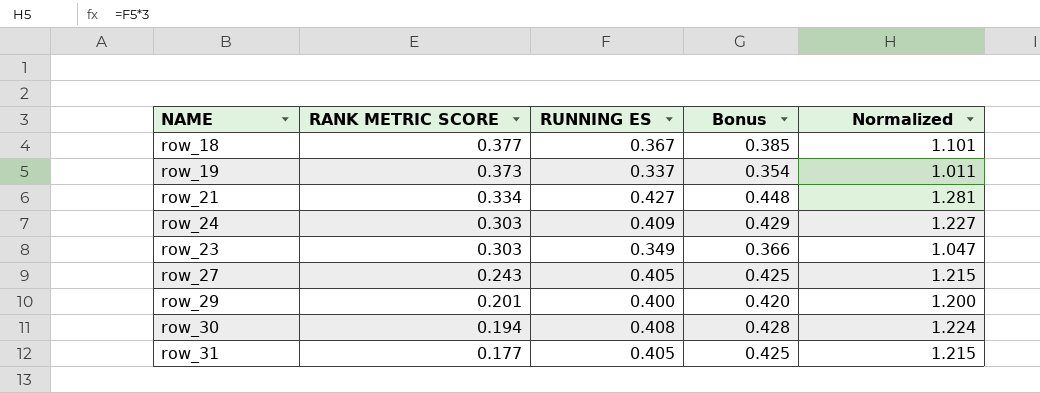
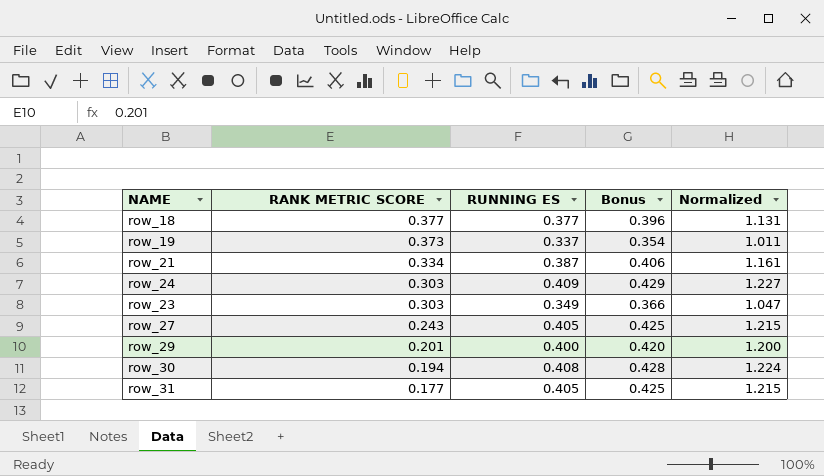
row_18 | RUNNING ES: 0.367 -> 0.377
row_18 | Bonus: 0.385 -> 0.396
row_18 | Normalized: 1.101 -> 1.131
row_21 | RUNNING ES: 0.427 -> 0.387
row_21 | Bonus: 0.448 -> 0.406
row_21 | Normalized: 1.281 -> 1.161

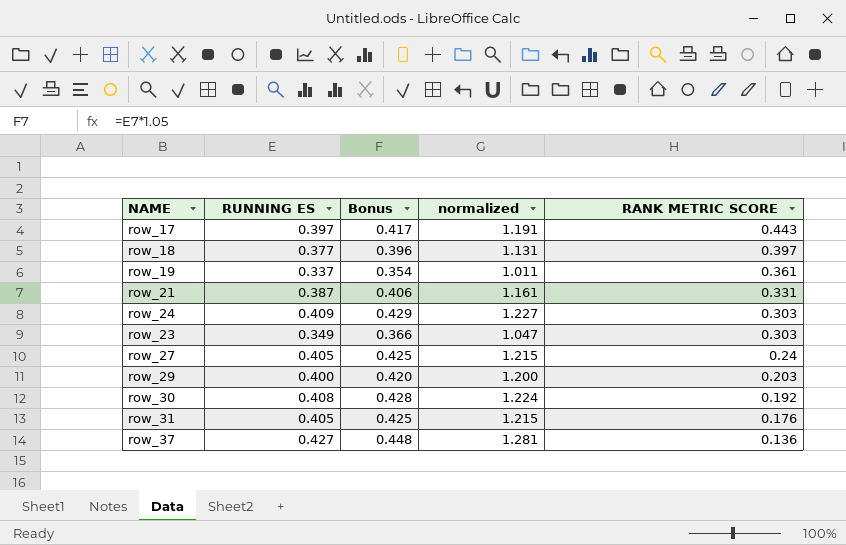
column name: Normalized -> normalized
column RANK METRIC SCORE | position: 2 -> 5
row row_17: none -> 0.397 | 0.417 | 1.191 | 0.443
row_18 | RANK METRIC SCORE: 0.377 -> 0.397
row_19 | RANK METRIC SCORE: 0.373 -> 0.361
row_21 | RANK METRIC SCORE: 0.334 -> 0.331
row_27 | RANK METRIC SCORE: 0.243 -> 0.24
row_29 | RANK METRIC SCORE: 0.201 -> 0.203
row_30 | RANK METRIC SCORE: 0.194 -> 0.192
row_31 | RANK METRIC SCORE: 0.177 -> 0.176
row row_37: none -> 0.427 | 0.448 | 1.281 | 0.136

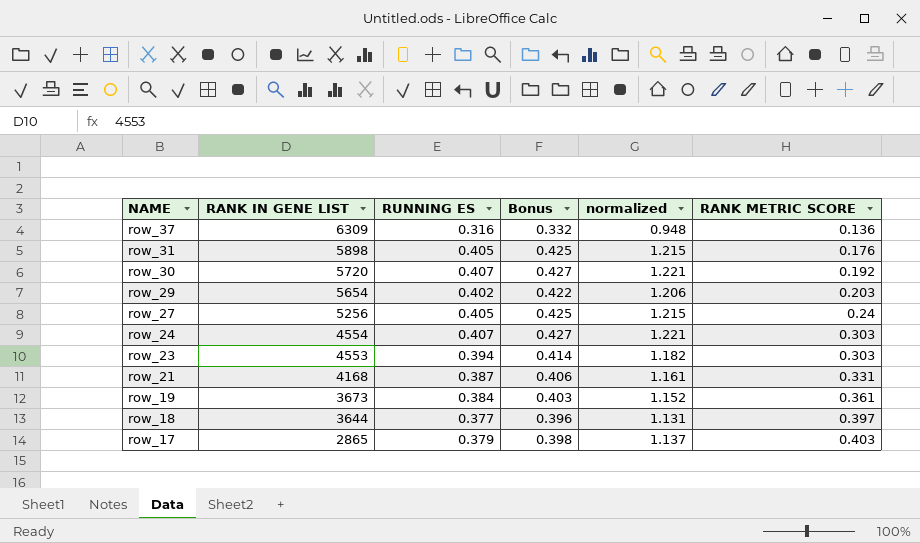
row order: RANK METRIC SCORE descending -> NAME descending
column RANK IN GENE LIST | position: none -> 2
row_37 | RUNNING ES: 0.427 -> 0.316
row_37 | Bonus: 0.448 -> 0.332
row_37 | normalized: 1.281 -> 0.948
row_30 | RUNNING ES: 0.408 -> 0.407
row_30 | Bonus: 0.428 -> 0.427
row_30 | normalized: 1.224 -> 1.221
row_29 | RUNNING ES: 0.400 -> 0.402
row_29 | Bonus: 0.420 -> 0.422
row_29 | normalized: 1.200 -> 1.206
row_24 | RUNNING ES: 0.409 -> 0.407
row_24 | Bonus: 0.429 -> 0.427
row_24 | normalized: 1.227 -> 1.221
row_23 | RUNNING ES: 0.349 -> 0.394
row_23 | Bonus: 0.366 -> 0.414
row_23 | normalized: 1.047 -> 1.182
row_19 | RUNNING ES: 0.337 -> 0.384
row_19 | Bonus: 0.354 -> 0.403
row_19 | normalized: 1.011 -> 1.152
row_17 | RUNNING ES: 0.397 -> 0.379
row_17 | Bonus: 0.417 -> 0.398
row_17 | normalized: 1.191 -> 1.137
row_17 | RANK METRIC SCORE: 0.443 -> 0.403

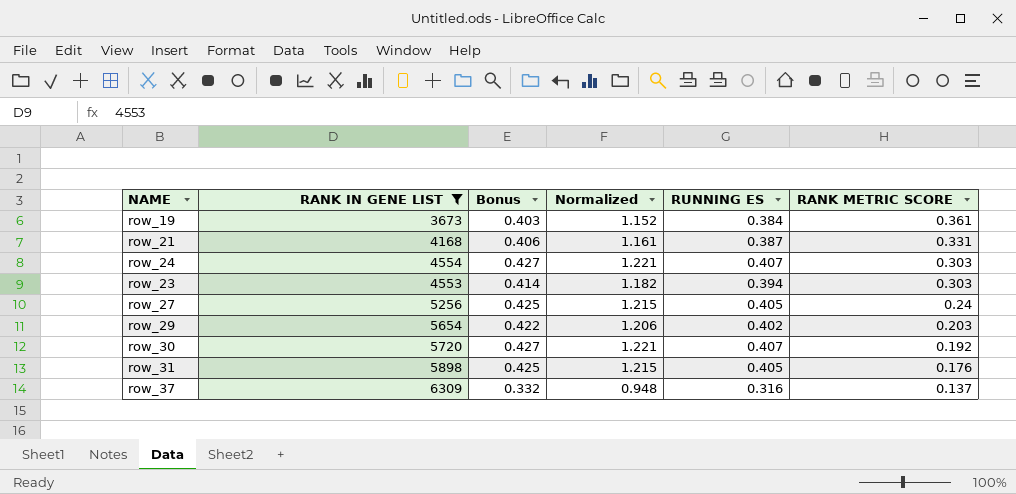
filter: none -> RANK IN GENE LIST >= 3673
row order: NAME descending -> RANK METRIC SCORE descending
column name: normalized -> Normalized
column RUNNING ES | position: 3 -> 5
row_37 | RANK METRIC SCORE: 0.136 -> 0.137

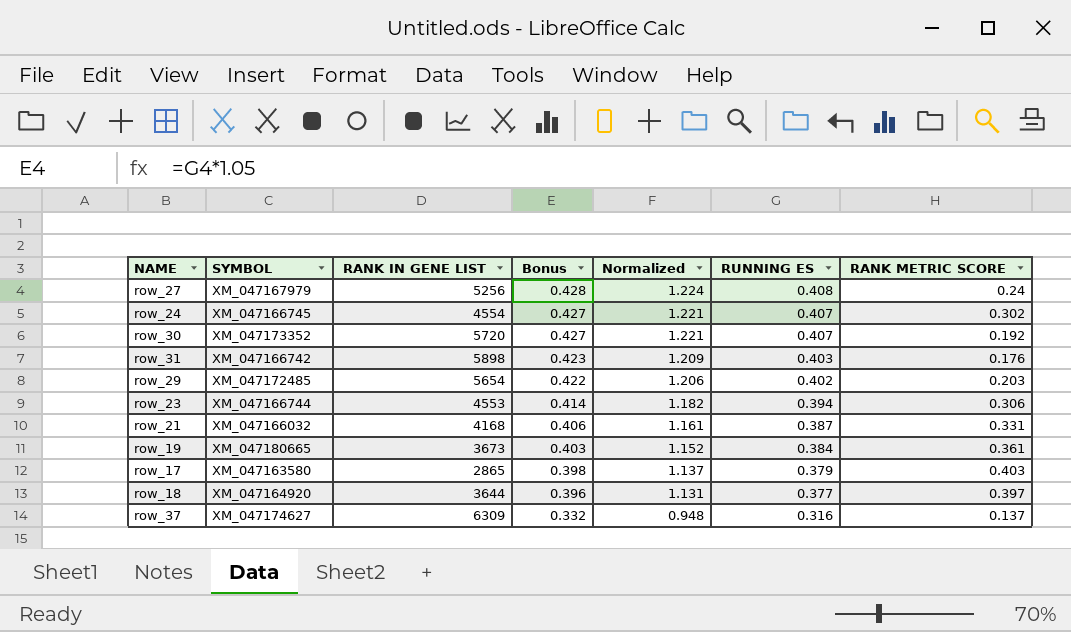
filter: RANK IN GENE LIST >= 3673 -> none
row order: RANK METRIC SCORE descending -> Bonus descending
column SYMBOL | position: none -> 2
row_27 | Bonus: 0.425 -> 0.428
row_27 | Normalized: 1.215 -> 1.224
row_27 | RUNNING ES: 0.405 -> 0.408
row_24 | RANK METRIC SCORE: 0.303 -> 0.302
row_31 | Bonus: 0.425 -> 0.423
row_31 | Normalized: 1.215 -> 1.209
row_31 | RUNNING ES: 0.405 -> 0.403
row_23 | RANK METRIC SCORE: 0.303 -> 0.306

